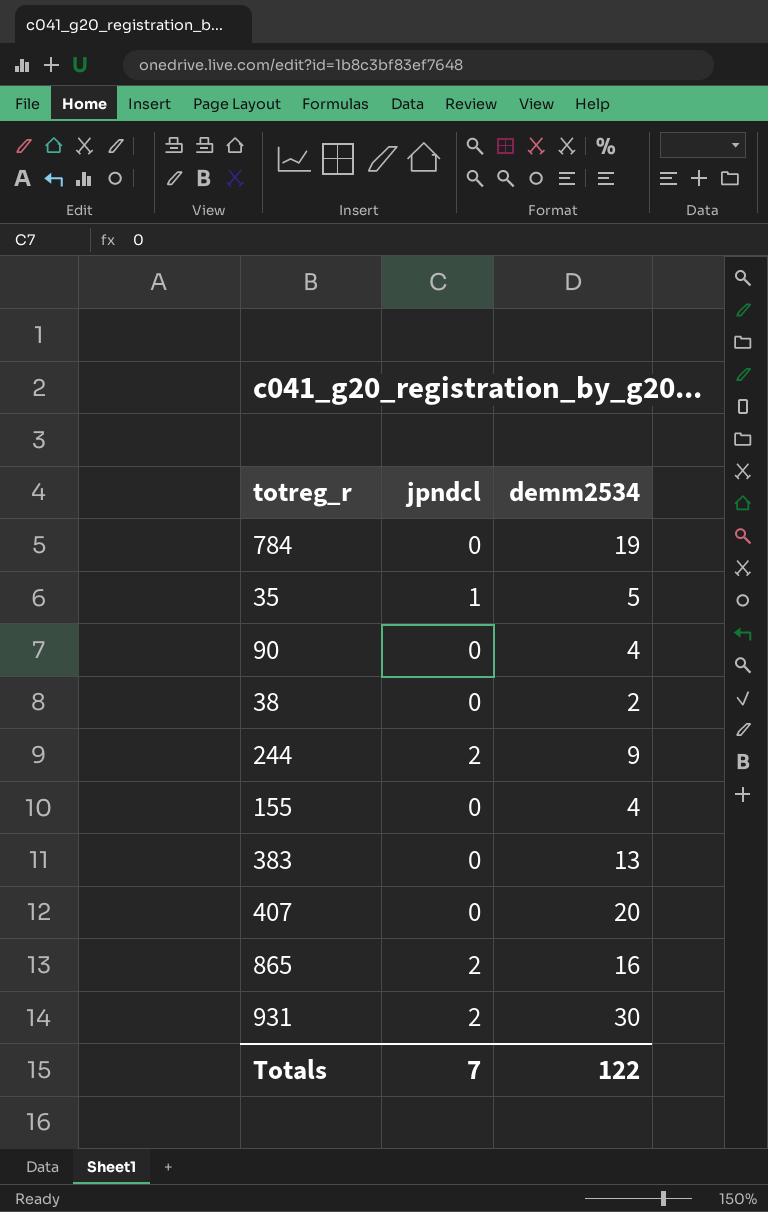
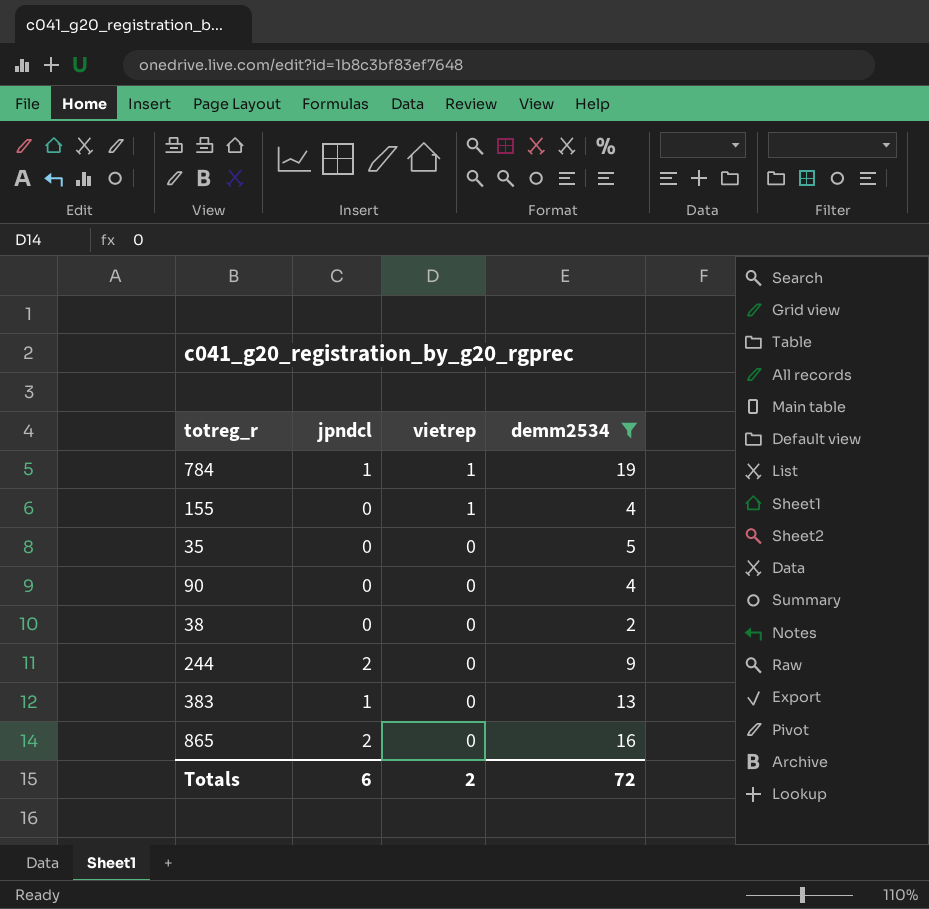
filter: none -> demm2534 <= 19
row order: none -> vietrep descending
column vietrep | position: none -> 3
784 | jpndcl: 0 -> 1
35 | jpndcl: 1 -> 0
383 | jpndcl: 0 -> 1
Totals | jpndcl: 7 -> 6
Totals | demm2534: 122 -> 72

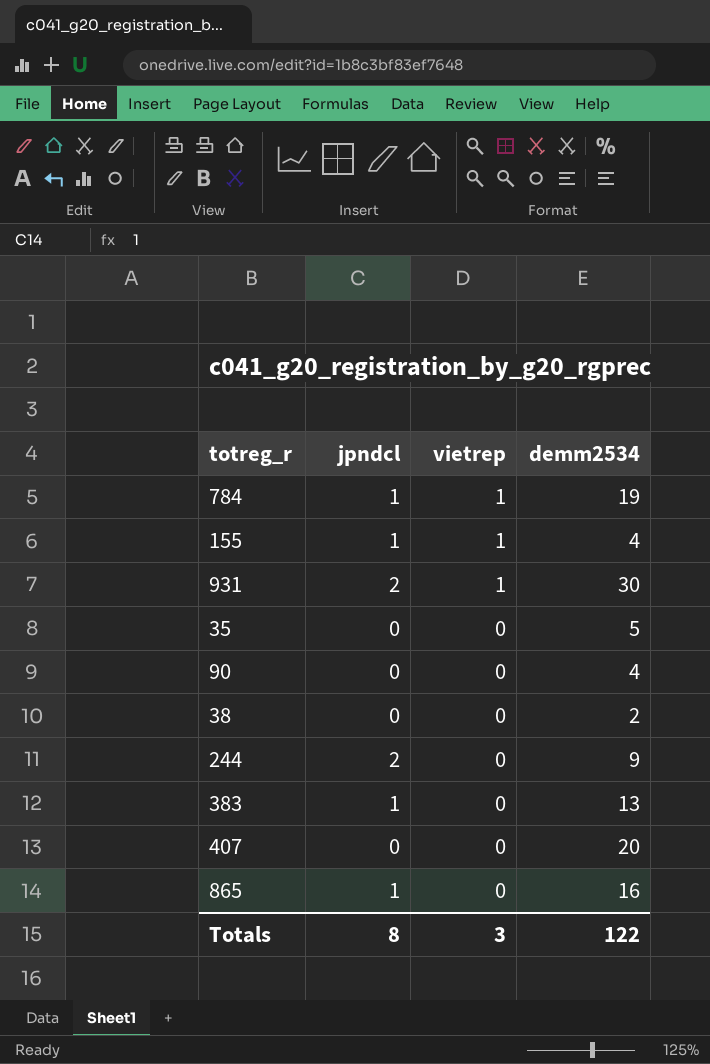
filter: demm2534 <= 19 -> none
155 | jpndcl: 0 -> 1
865 | jpndcl: 2 -> 1
Totals | jpndcl: 6 -> 8
Totals | vietrep: 2 -> 3
Totals | demm2534: 72 -> 122

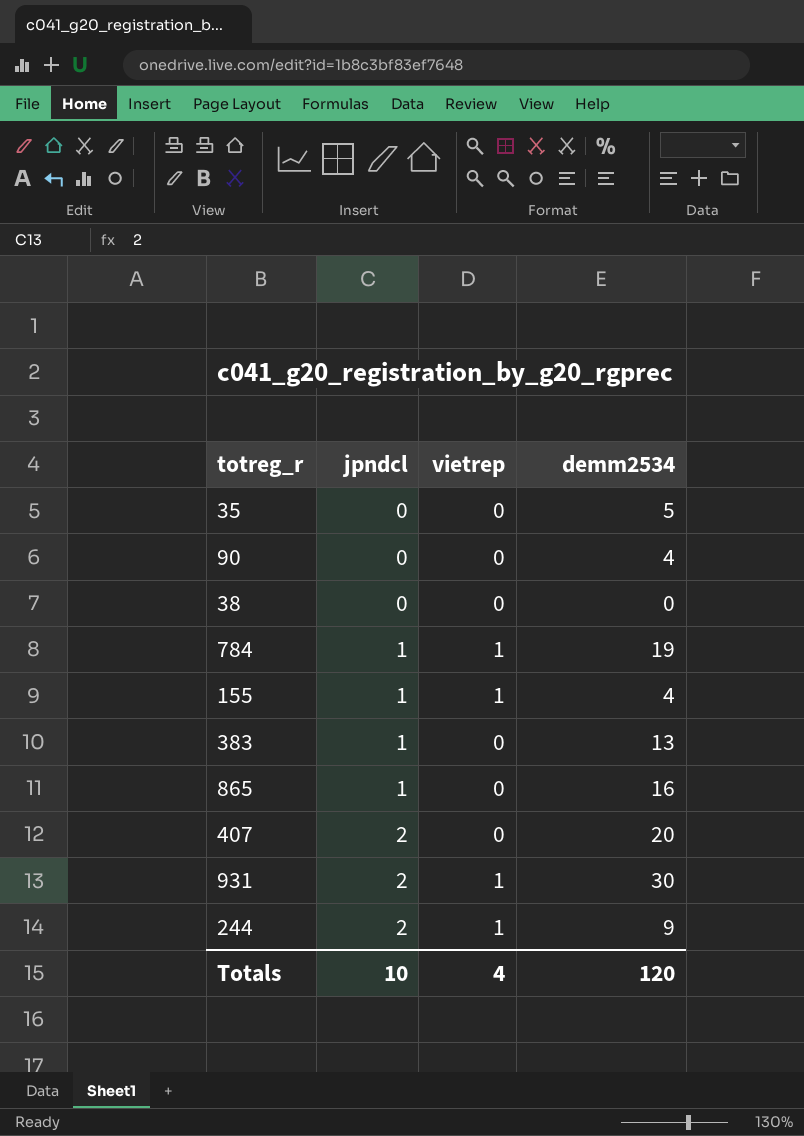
row order: vietrep descending -> jpndcl ascending
38 | demm2534: 2 -> 0
407 | jpndcl: 0 -> 2
244 | vietrep: 0 -> 1
Totals | jpndcl: 8 -> 10
Totals | vietrep: 3 -> 4
Totals | demm2534: 122 -> 120

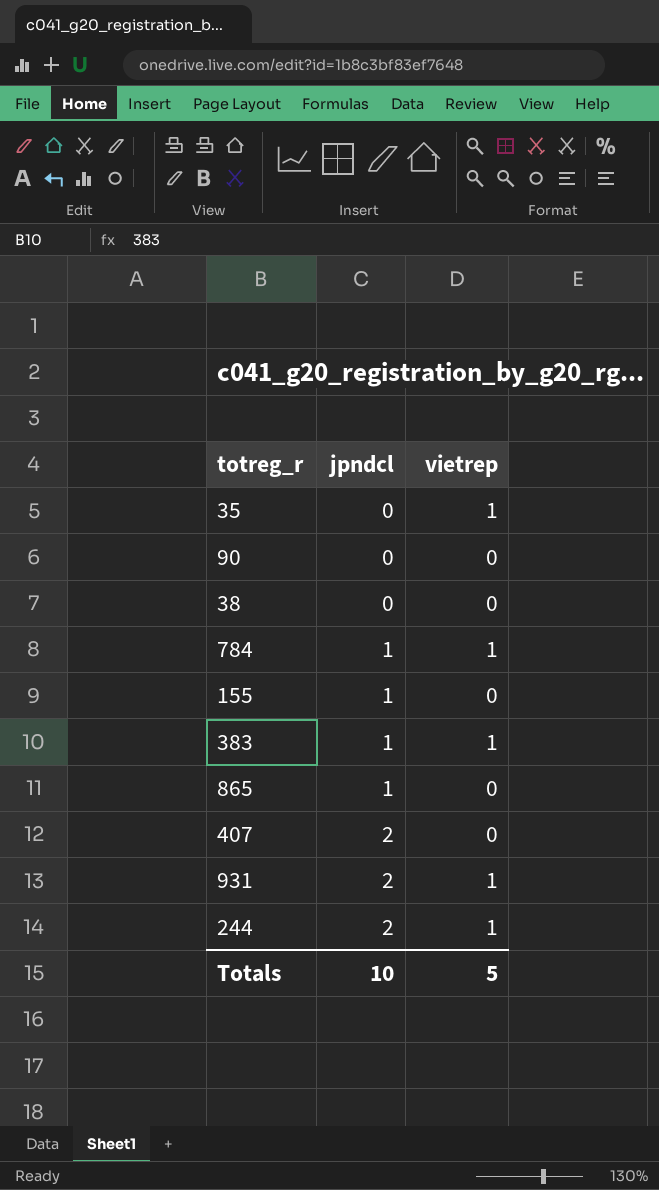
column demm2534 | position: 4 -> none
35 | vietrep: 0 -> 1
155 | vietrep: 1 -> 0
383 | vietrep: 0 -> 1
Totals | vietrep: 4 -> 5

